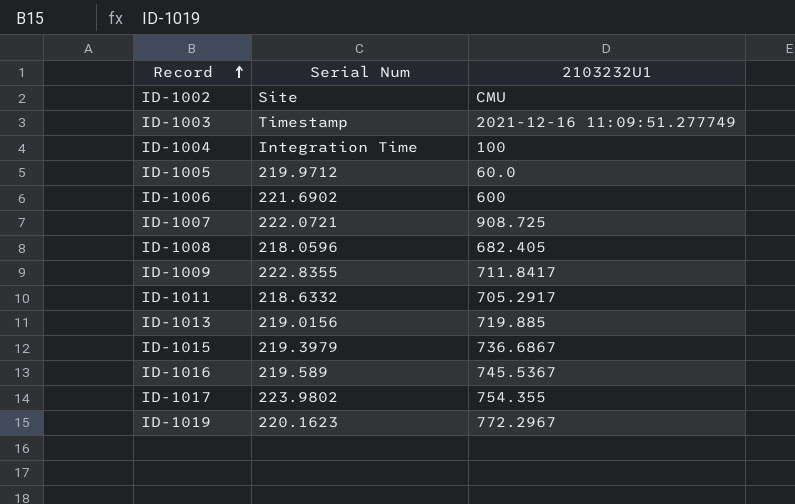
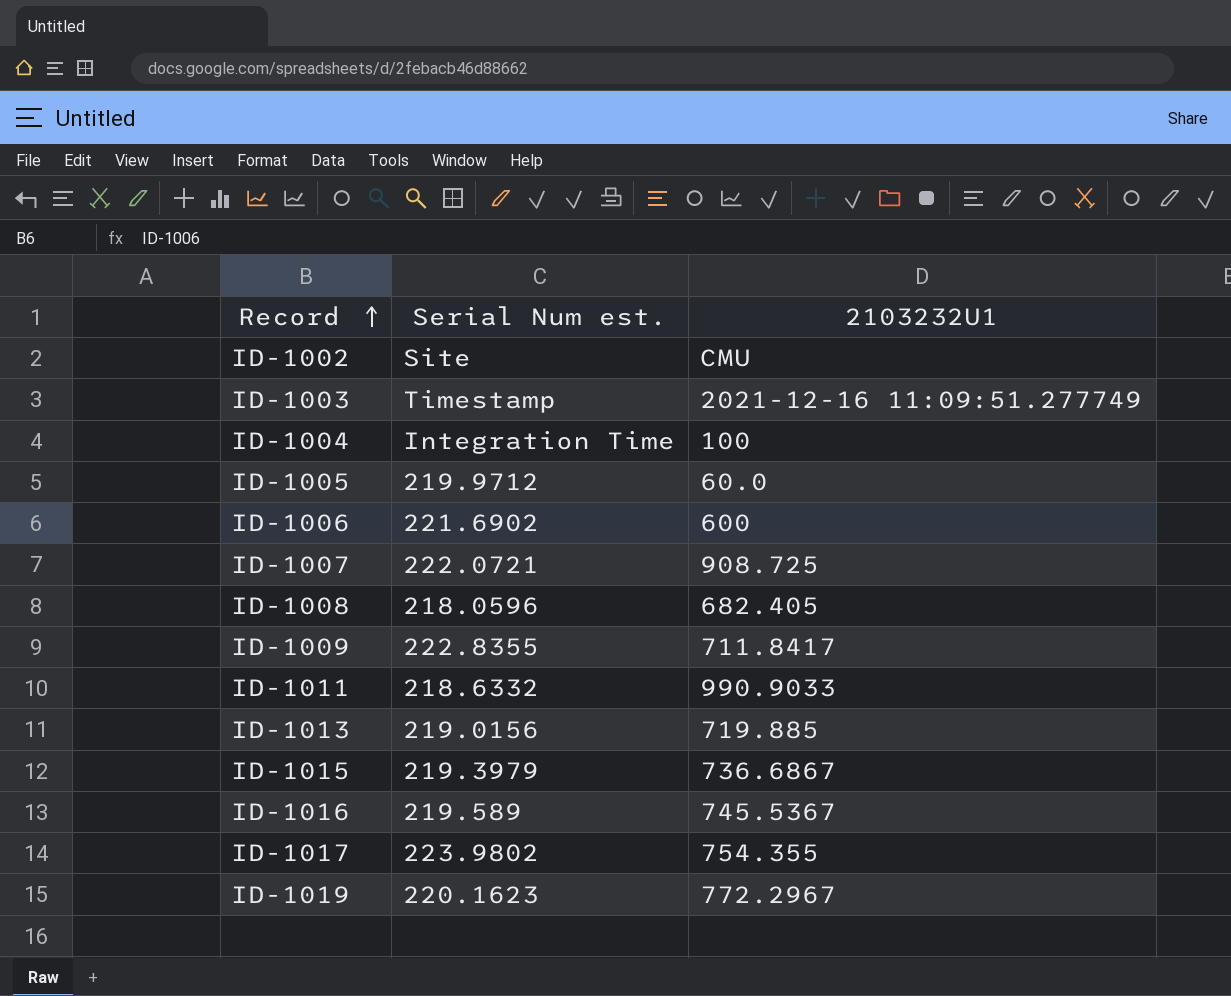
column name: Serial Num -> Serial Num est.
ID-1011 | 2103232U1: 705.2917 -> 990.9033

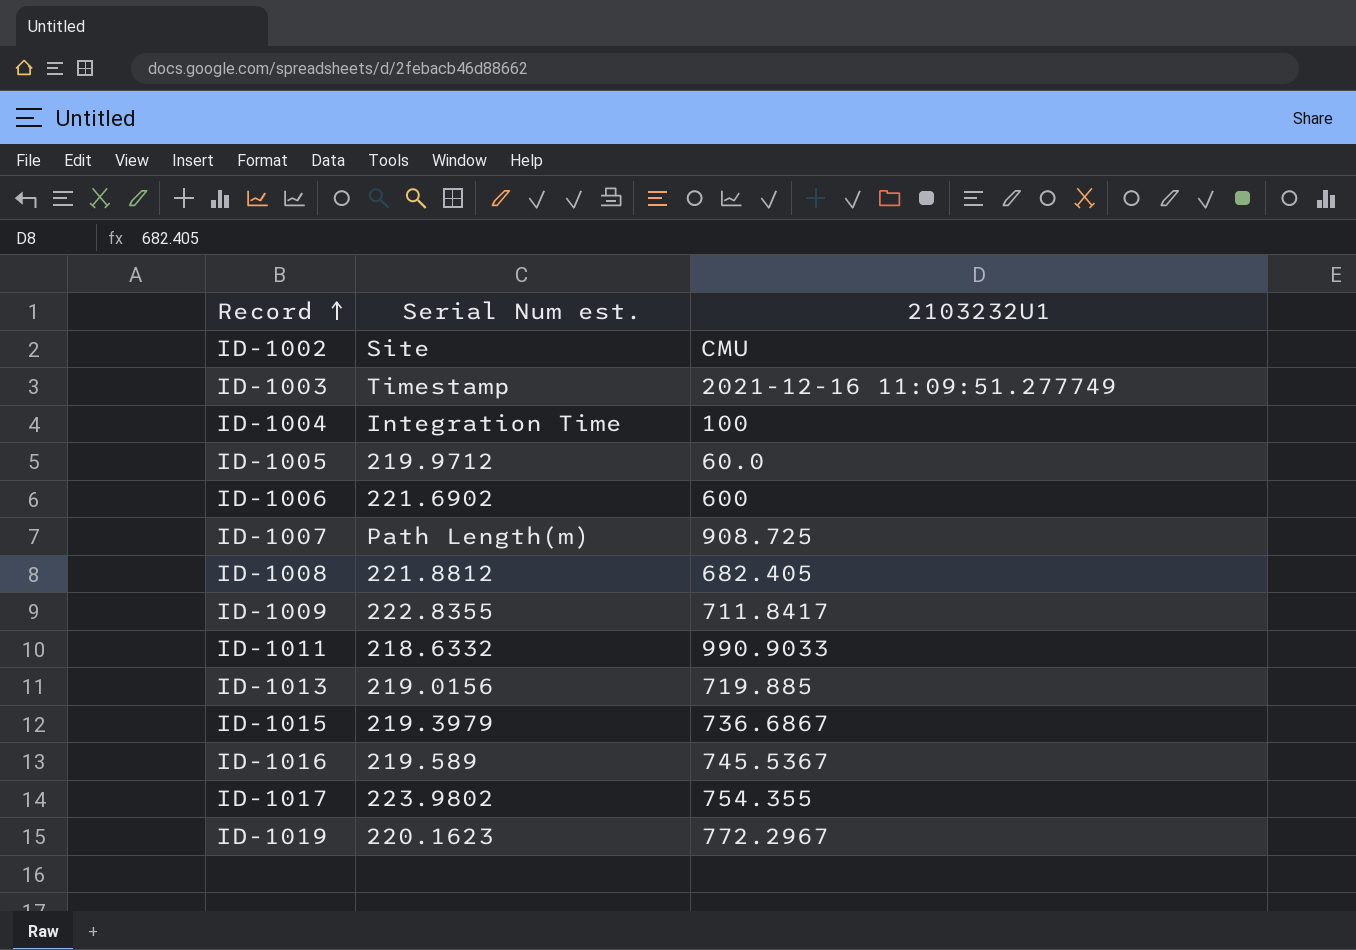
ID-1007 | Serial Num est.: 222.0721 -> Path Length(m)
ID-1008 | Serial Num est.: 218.0596 -> 221.8812

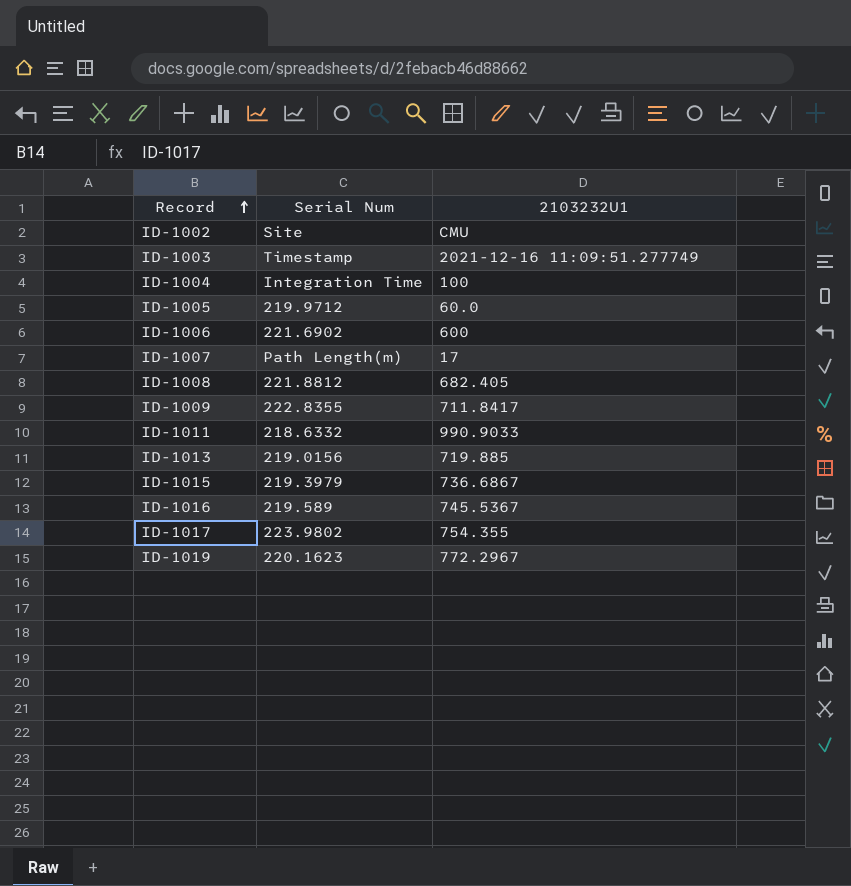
column name: Serial Num est. -> Serial Num
ID-1007 | 2103232U1: 908.725 -> 17

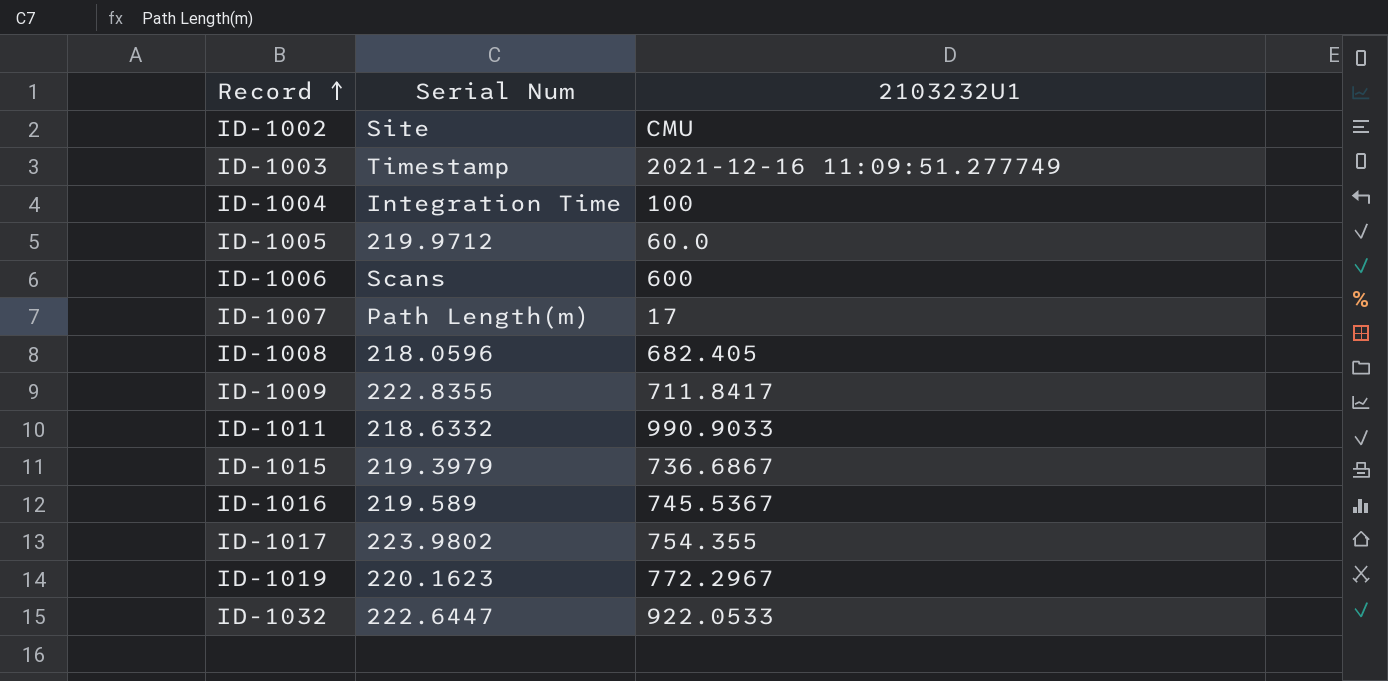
row ID-1013: 219.0156 | 719.885 -> none
ID-1006 | Serial Num: 221.6902 -> Scans
ID-1008 | Serial Num: 221.8812 -> 218.0596
row ID-1032: none -> 222.6447 | 922.0533

